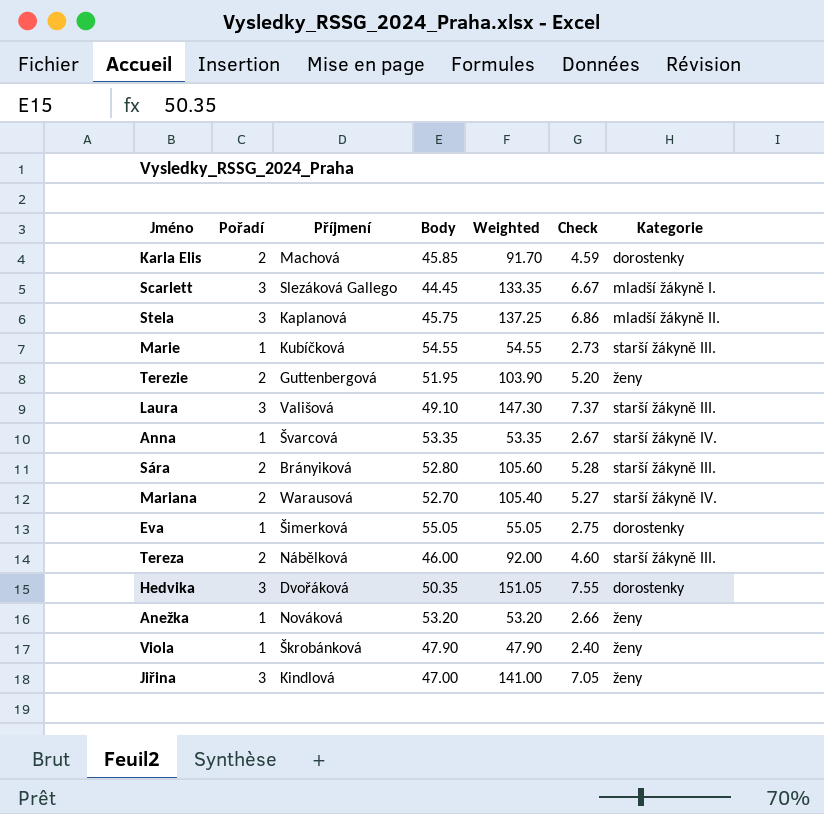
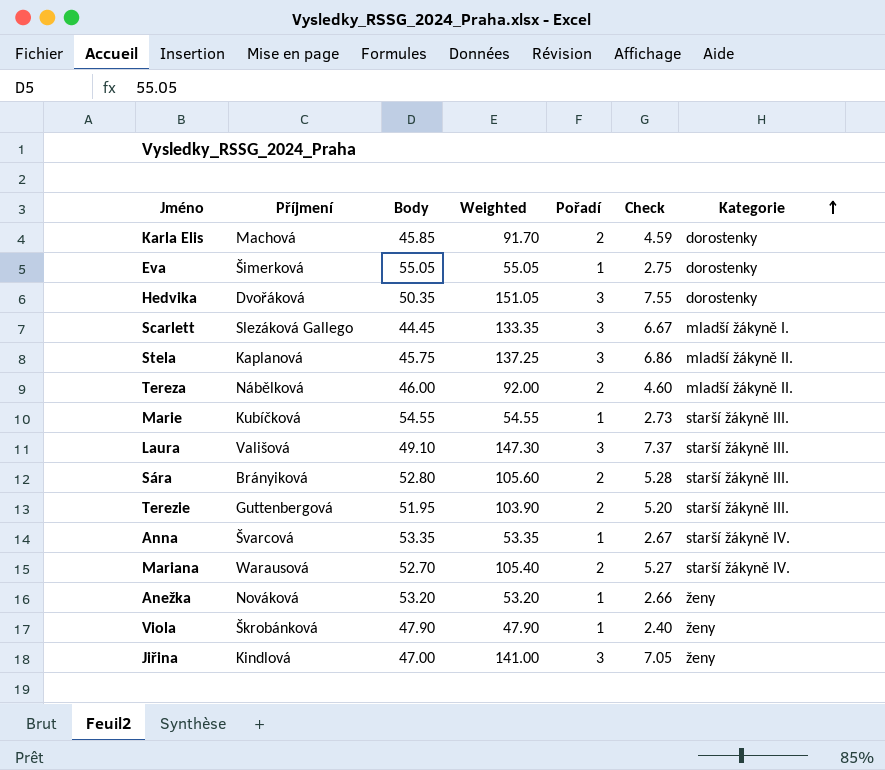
row order: none -> Kategorie ascending
column Pořadí | position: 2 -> 5
Tereza | Kategorie: starší žákyně III. -> mladší žákyně II.
Terezie | Kategorie: ženy -> starší žákyně III.

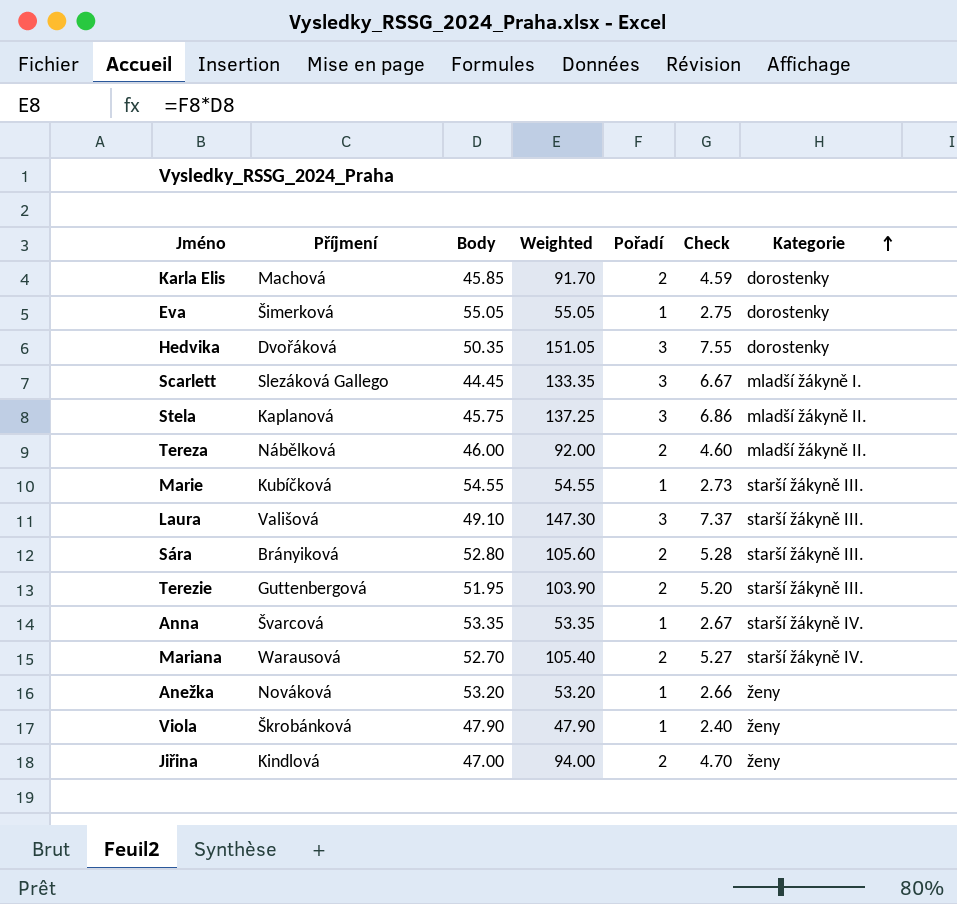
Jiřina | Weighted: 141.00 -> 94.00
Jiřina | Pořadí: 3 -> 2
Jiřina | Check: 7.05 -> 4.70

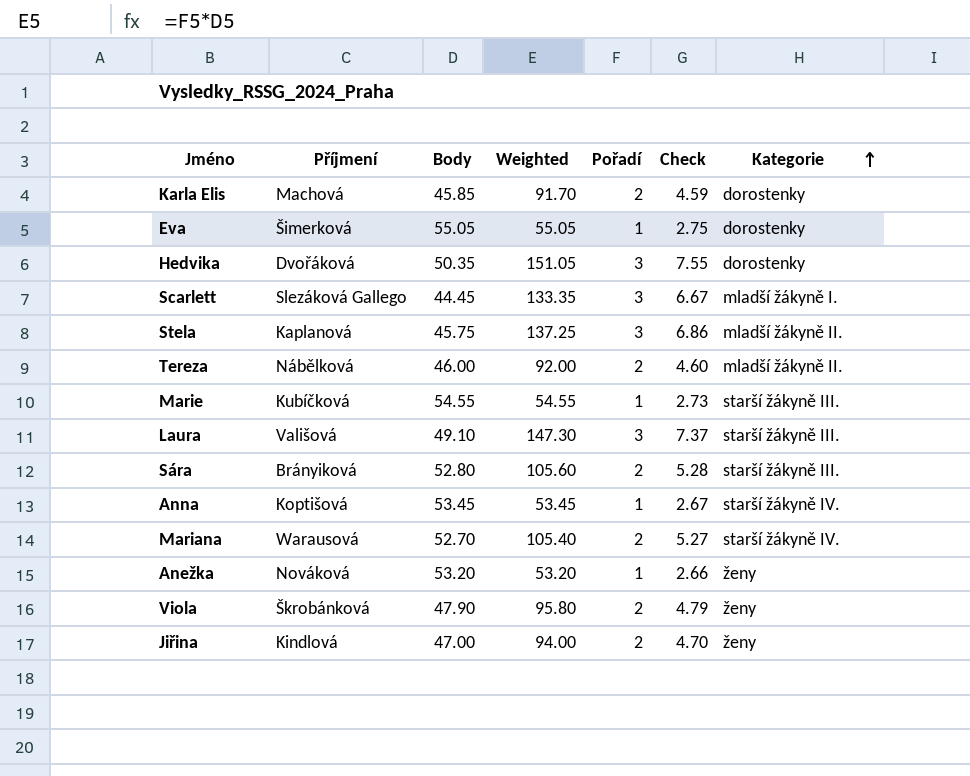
row Terezie: Guttenbergová | 51.95 | 103.90 | 2 | 5.20 | starší žákyně III. -> none
Anna | Příjmení: Švarcová -> Koptišová
Anna | Body: 53.35 -> 53.45
Anna | Weighted: 53.35 -> 53.45
Viola | Weighted: 47.90 -> 95.80
Viola | Pořadí: 1 -> 2
Viola | Check: 2.40 -> 4.79

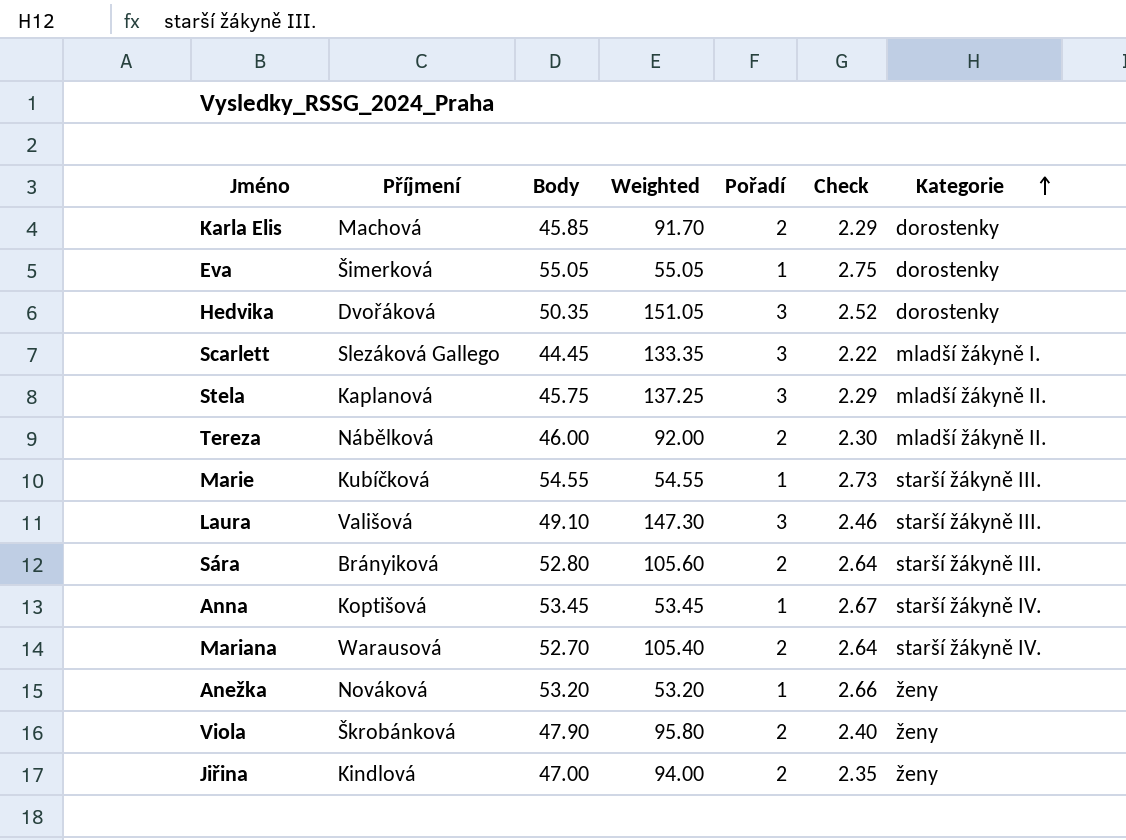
column Check | formula: [Weighted] * 0.05 -> [Body] * 0.05

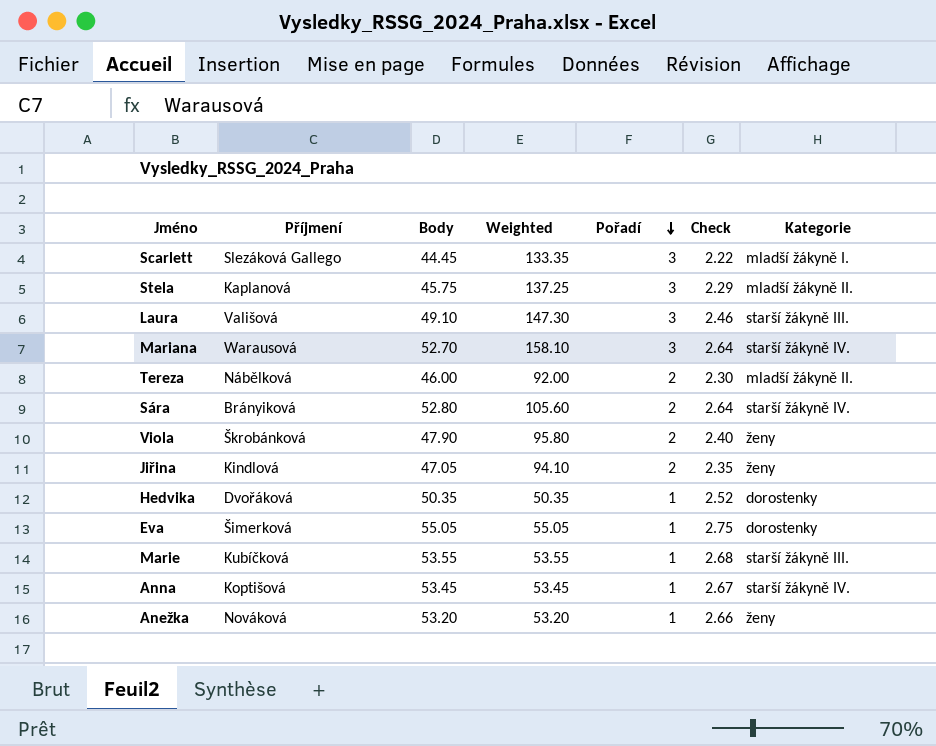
row order: Kategorie ascending -> Pořadí descending
row Karla Elis: Machová | 45.85 | 91.70 | 2 | 2.29 | dorostenky -> none
Mariana | Weighted: 105.40 -> 158.10
Mariana | Pořadí: 2 -> 3
Sára | Kategorie: starší žákyně III. -> starší žákyně IV.
Jiřina | Body: 47.00 -> 47.05
Jiřina | Weighted: 94.00 -> 94.10
Hedvika | Weighted: 151.05 -> 50.35
Hedvika | Pořadí: 3 -> 1
Marie | Body: 54.55 -> 53.55
Marie | Weighted: 54.55 -> 53.55
Marie | Check: 2.73 -> 2.68

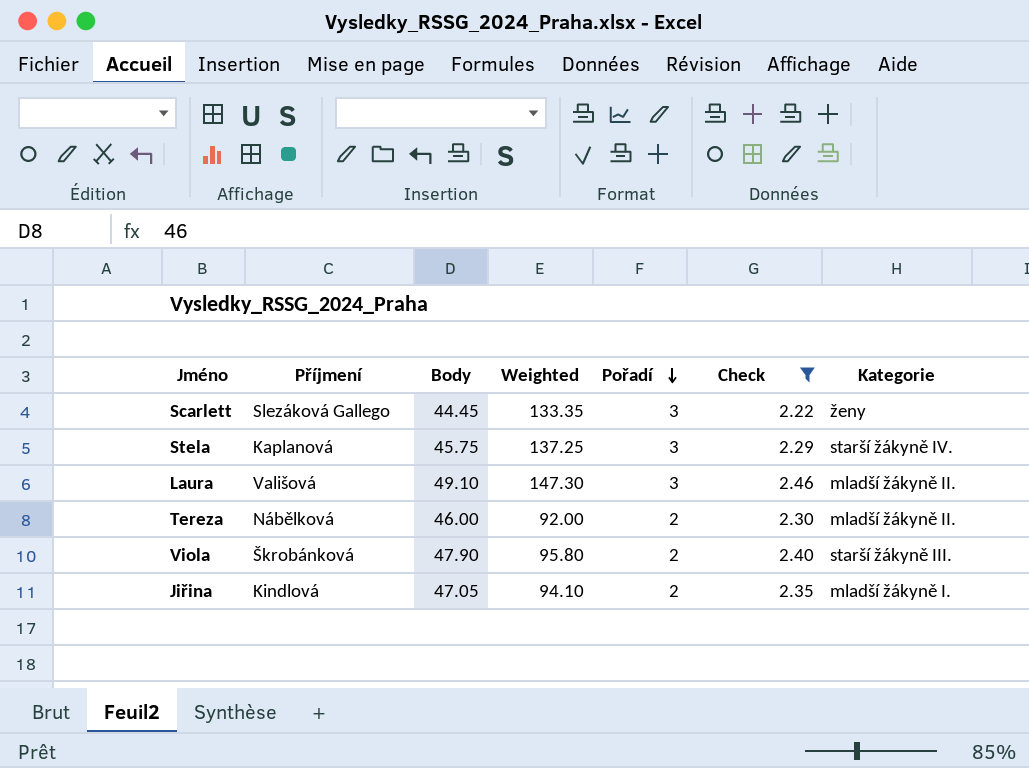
filter: none -> Check <= 2.46
Scarlett | Kategorie: mladší žákyně I. -> ženy
Stela | Kategorie: mladší žákyně II. -> starší žákyně IV.
Laura | Kategorie: starší žákyně III. -> mladší žákyně II.
Viola | Kategorie: ženy -> starší žákyně III.
Jiřina | Kategorie: ženy -> mladší žákyně I.

